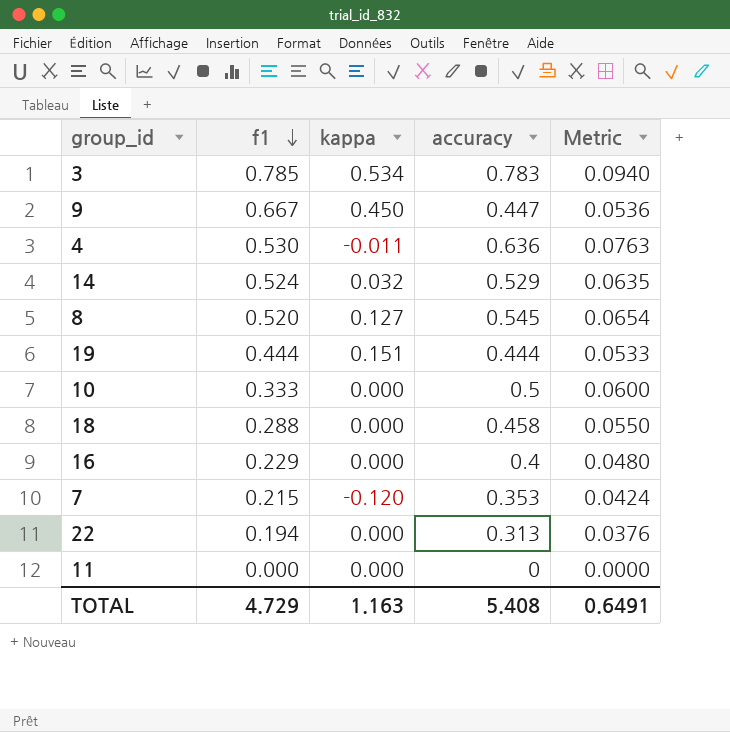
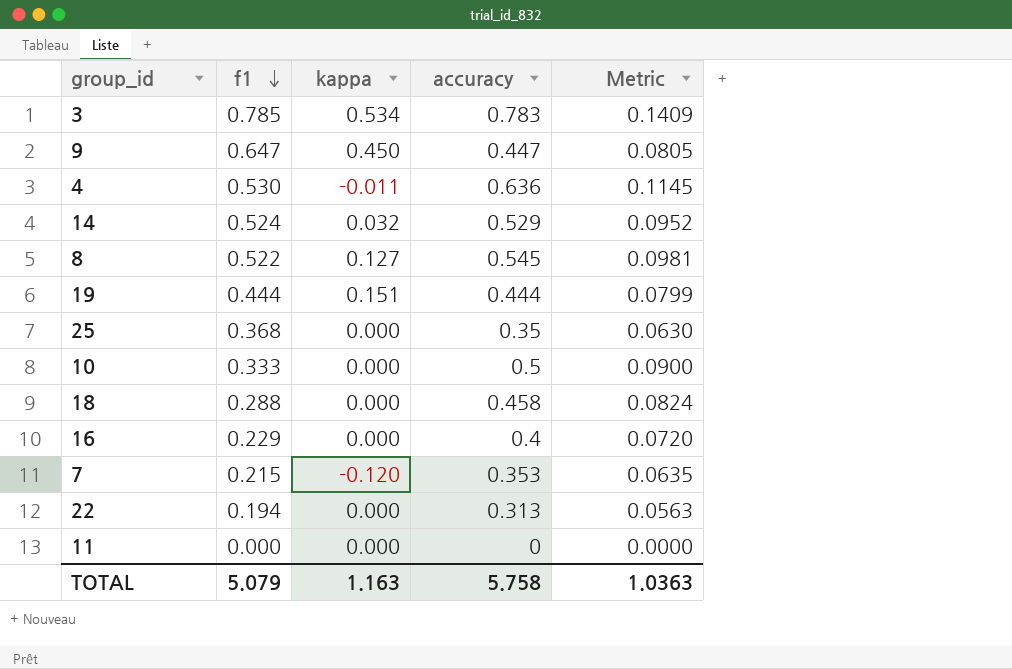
column Metric | formula: [accuracy] * 0.12 -> [accuracy] * 0.18
9 | f1: 0.667 -> 0.647
8 | f1: 0.520 -> 0.522
row 25: none -> 0.368 | 0.000 | 0.35 | 0.0630
TOTAL | f1: 4.729 -> 5.079
TOTAL | accuracy: 5.408 -> 5.758
TOTAL | Metric: 0.6491 -> 1.0363

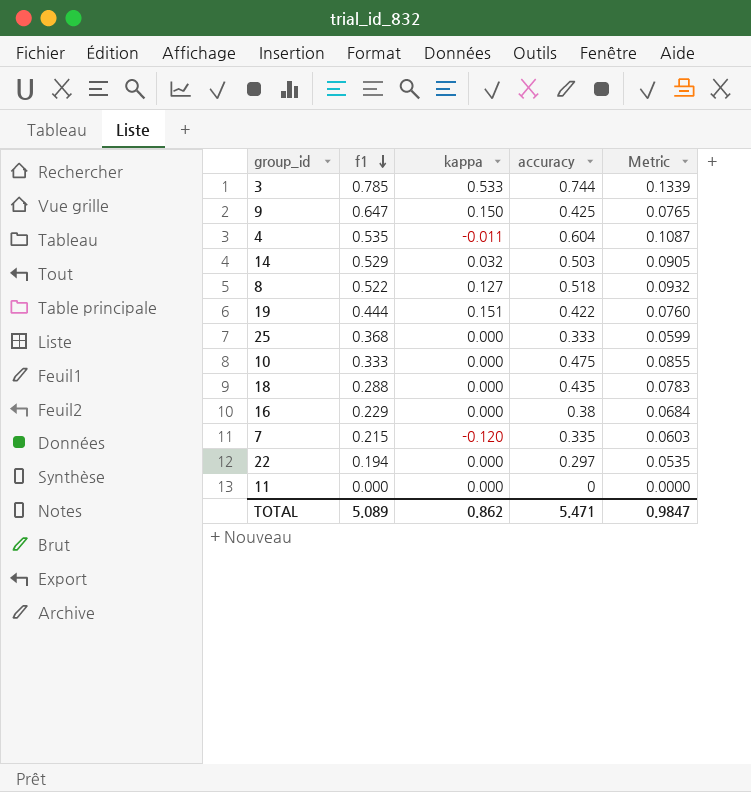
3 | kappa: 0.534 -> 0.533
3 | accuracy: 0.783 -> 0.744
3 | Metric: 0.1409 -> 0.1339
9 | kappa: 0.450 -> 0.150
9 | accuracy: 0.447 -> 0.425
9 | Metric: 0.0805 -> 0.0765
4 | f1: 0.530 -> 0.535
4 | accuracy: 0.636 -> 0.604
4 | Metric: 0.1145 -> 0.1087
14 | f1: 0.524 -> 0.529
14 | accuracy: 0.529 -> 0.503
14 | Metric: 0.0952 -> 0.0905
8 | accuracy: 0.545 -> 0.518
8 | Metric: 0.0981 -> 0.0932
19 | accuracy: 0.444 -> 0.422
19 | Metric: 0.0799 -> 0.0760
25 | accuracy: 0.35 -> 0.333
25 | Metric: 0.0630 -> 0.0599
10 | accuracy: 0.5 -> 0.475
10 | Metric: 0.0900 -> 0.0855
18 | accuracy: 0.458 -> 0.435
18 | Metric: 0.0824 -> 0.0783
16 | accuracy: 0.4 -> 0.38
16 | Metric: 0.0720 -> 0.0684
7 | accuracy: 0.353 -> 0.335
7 | Metric: 0.0635 -> 0.0603
22 | accuracy: 0.313 -> 0.297
22 | Metric: 0.0563 -> 0.0535
TOTAL | f1: 5.079 -> 5.089
TOTAL | kappa: 1.163 -> 0.862
TOTAL | accuracy: 5.758 -> 5.471
TOTAL | Metric: 1.0363 -> 0.9847

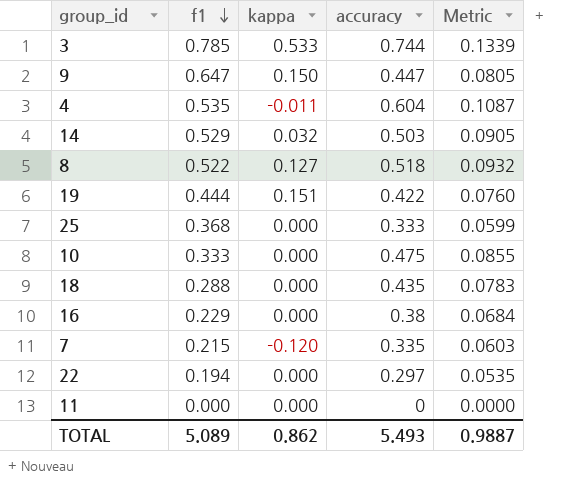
9 | accuracy: 0.425 -> 0.447
9 | Metric: 0.0765 -> 0.0805
TOTAL | accuracy: 5.471 -> 5.493
TOTAL | Metric: 0.9847 -> 0.9887

